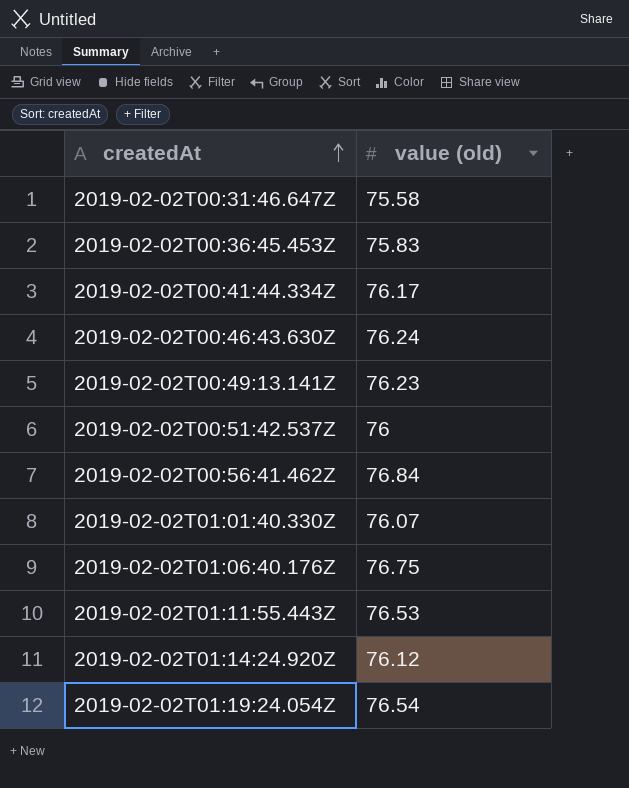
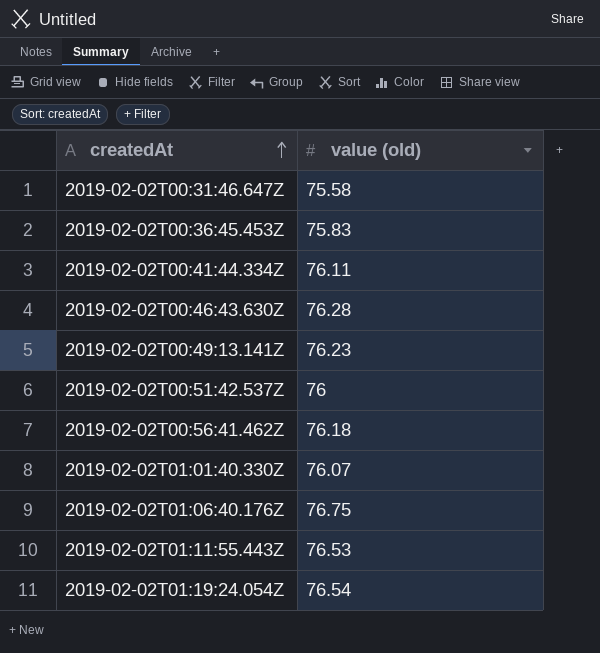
row 2019-02-02T01:14:24.920Z: 76.12 -> none
2019-02-02T00:41:44.334Z | value (old): 76.17 -> 76.11
2019-02-02T00:46:43.630Z | value (old): 76.24 -> 76.28
2019-02-02T00:56:41.462Z | value (old): 76.84 -> 76.18

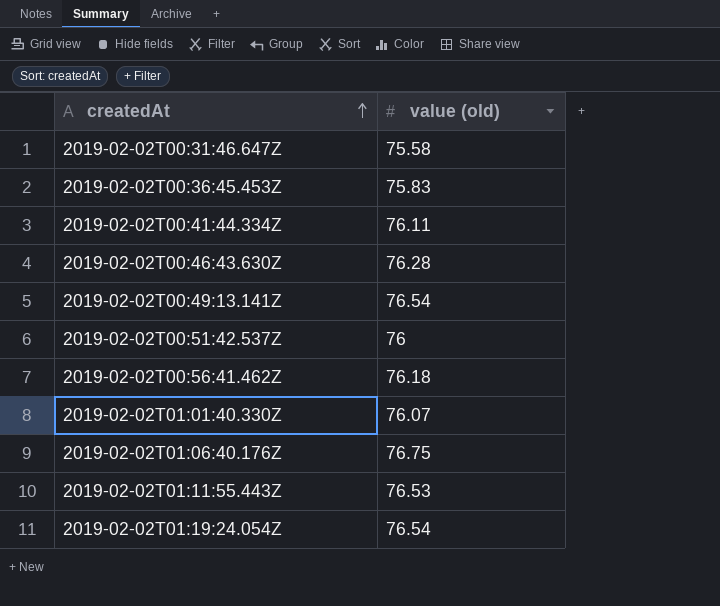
2019-02-02T00:49:13.141Z | value (old): 76.23 -> 76.54

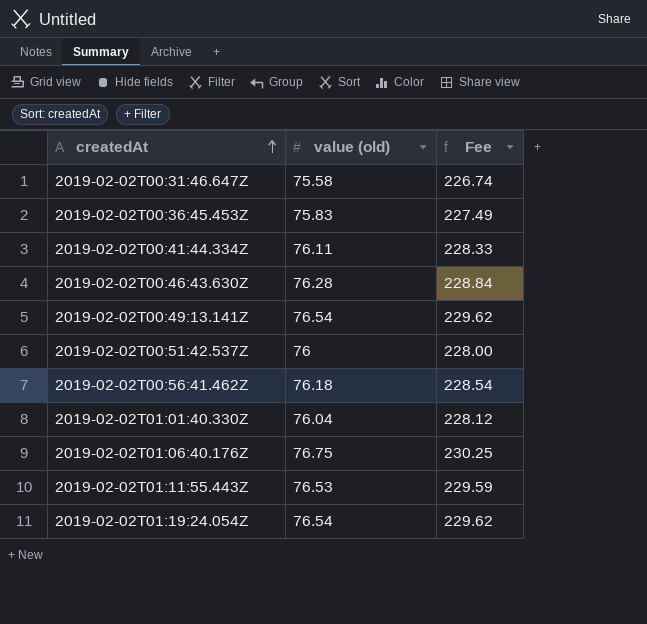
column Fee | formula: none -> [value (old)] * 3
2019-02-02T01:01:40.330Z | value (old): 76.07 -> 76.04

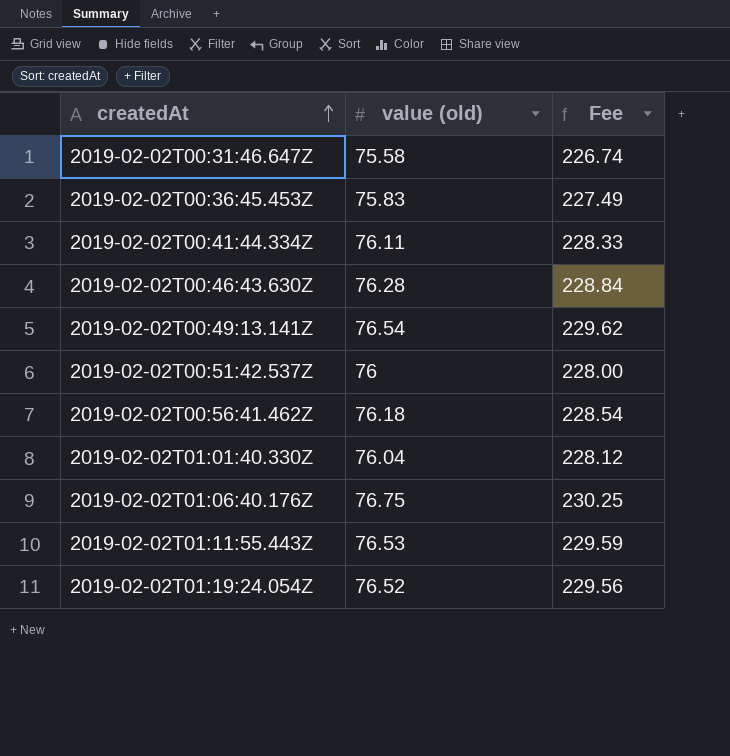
2019-02-02T01:19:24.054Z | value (old): 76.54 -> 76.52
2019-02-02T01:19:24.054Z | Fee: 229.62 -> 229.56

